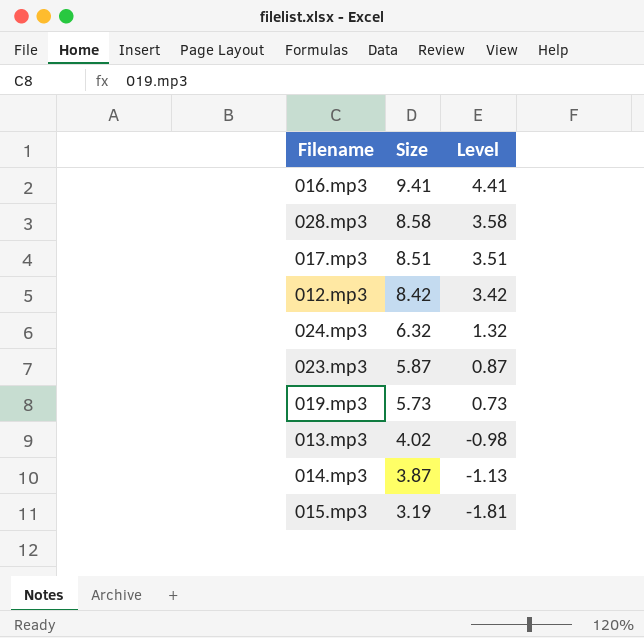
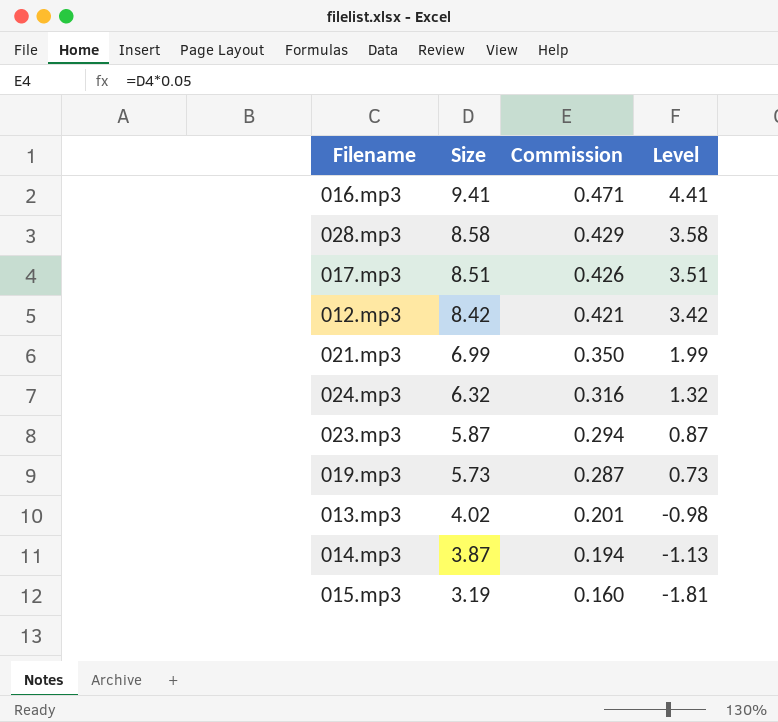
column Commission | formula: none -> [Size] * 0.05
row 021.mp3: none -> 6.99 | 0.350 | 1.99

